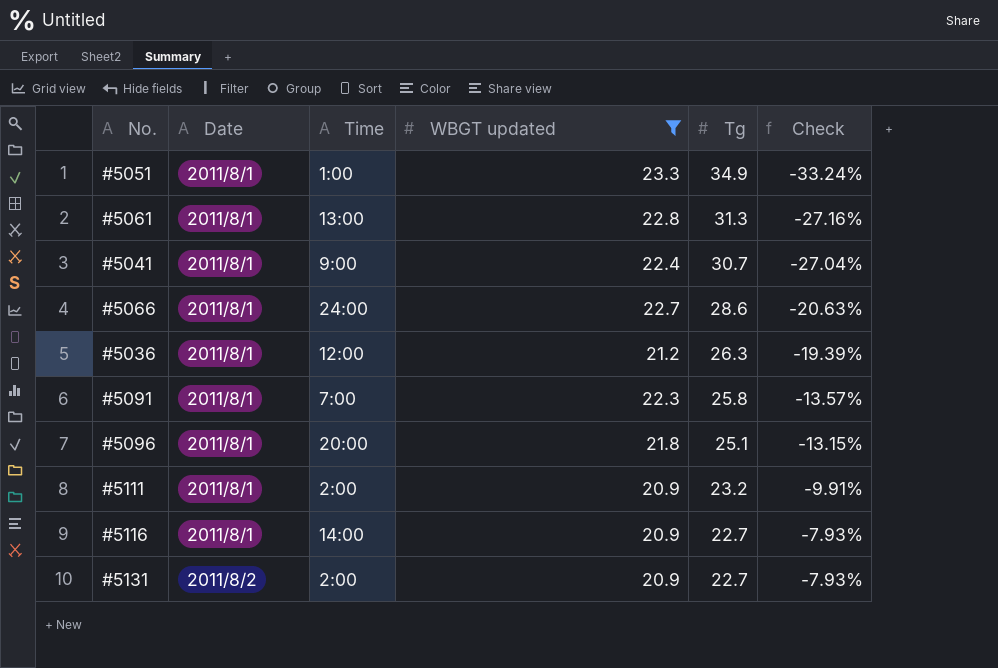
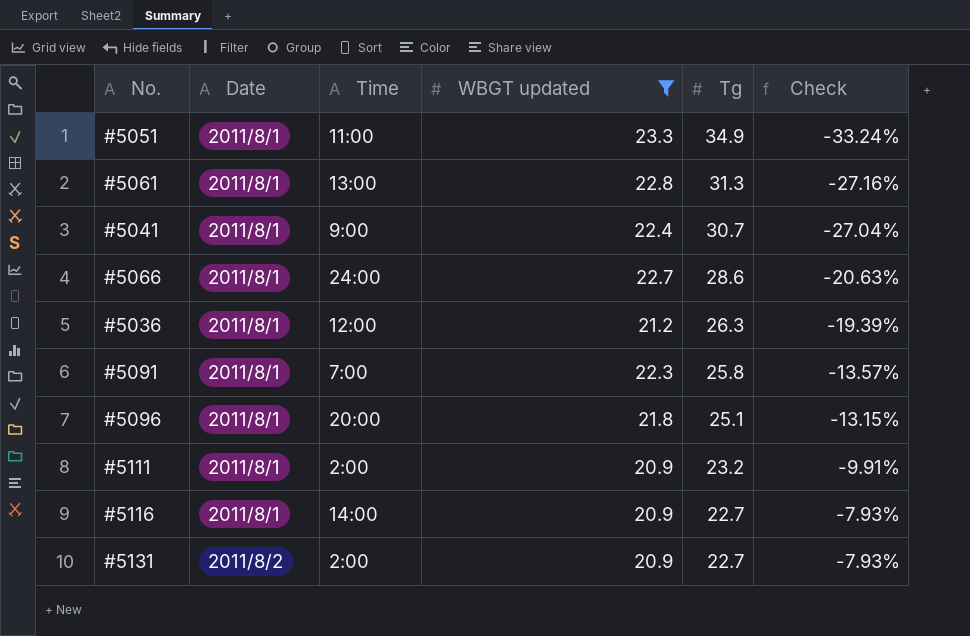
#5051 | Time: 1:00 -> 11:00

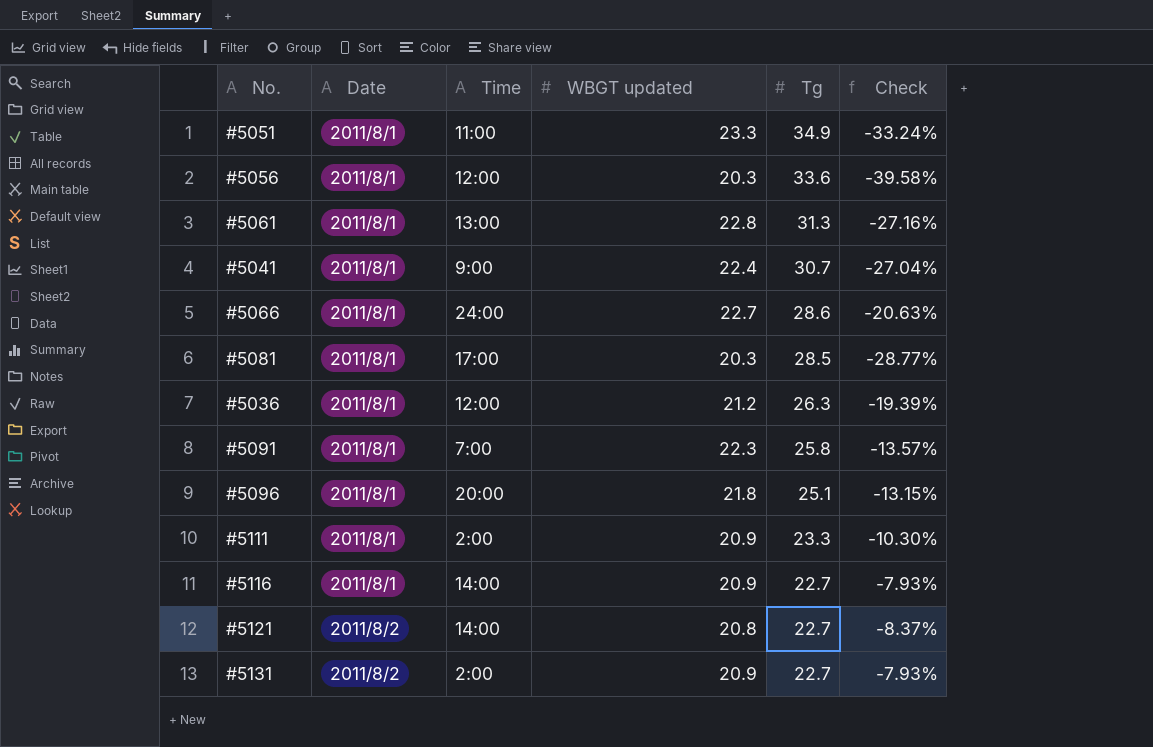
filter: WBGT updated >= 20.9 -> none
#5111 | Tg: 23.2 -> 23.3
#5111 | Check: -9.91% -> -10.30%

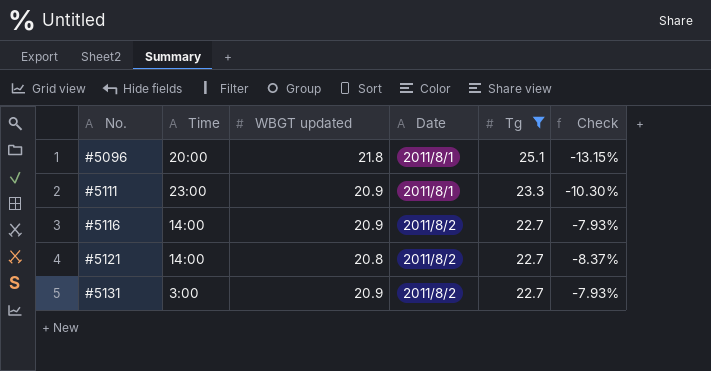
filter: none -> Tg <= 25.1
column Date | position: 2 -> 4
#5111 | Time: 2:00 -> 23:00
#5116 | Date: 2011/8/1 -> 2011/8/2
#5131 | Time: 2:00 -> 3:00

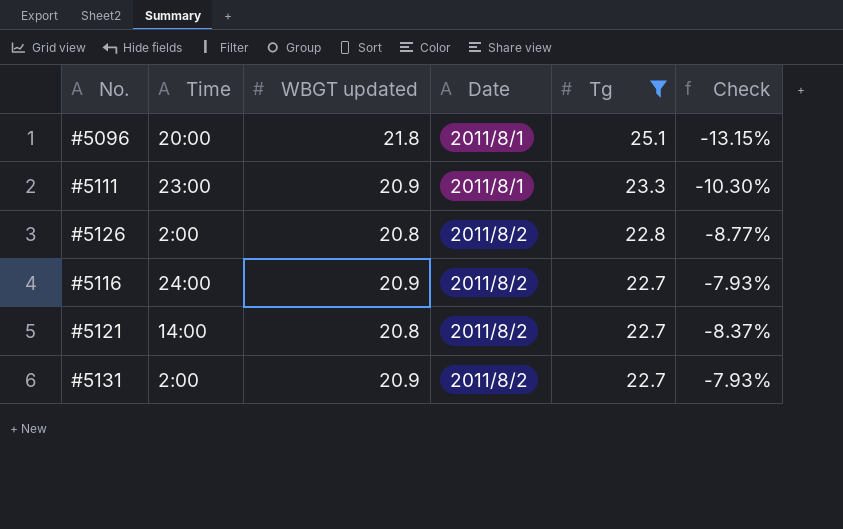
row #5126: none -> 2:00 | 20.8 | 2011/8/2 | 22.8 | -8.77%
#5116 | Time: 14:00 -> 24:00
#5131 | Time: 3:00 -> 2:00

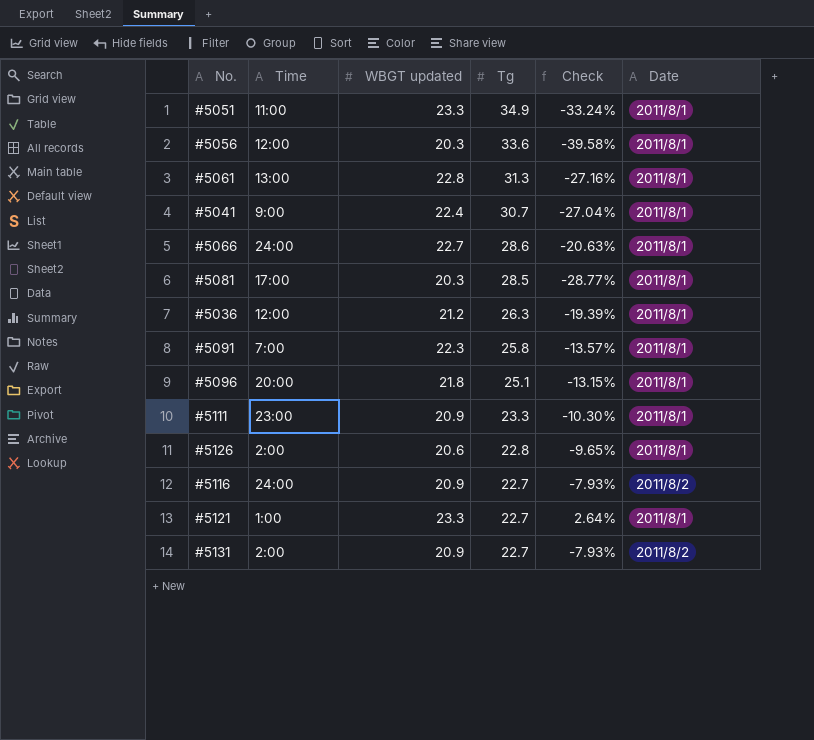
filter: Tg <= 25.1 -> none
column Date | position: 4 -> 6
#5126 | WBGT updated: 20.8 -> 20.6
#5126 | Check: -8.77% -> -9.65%
#5126 | Date: 2011/8/2 -> 2011/8/1
#5121 | Time: 14:00 -> 1:00
#5121 | WBGT updated: 20.8 -> 23.3
#5121 | Check: -8.37% -> 2.64%
#5121 | Date: 2011/8/2 -> 2011/8/1

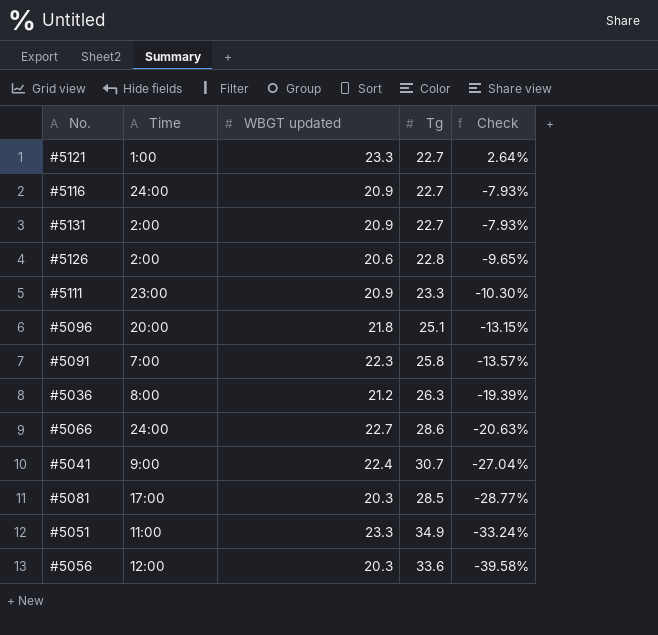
row order: Tg descending -> Check descending
column Date | position: 6 -> none
row #5061: 13:00 | 22.8 | 31.3 | -27.16% | 2011/8/1 -> none
#5036 | Time: 12:00 -> 8:00

